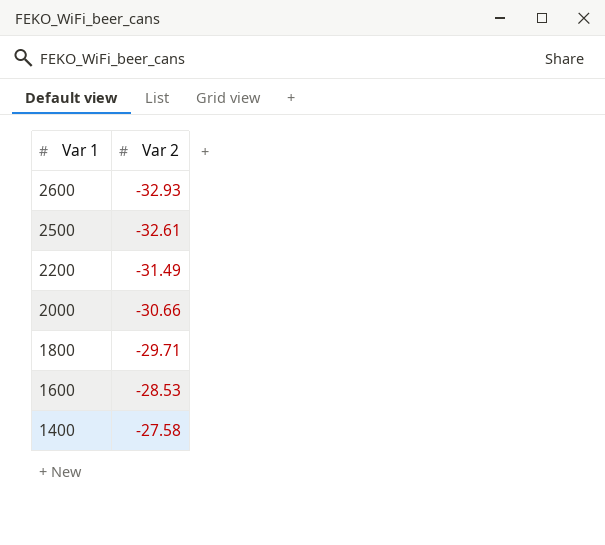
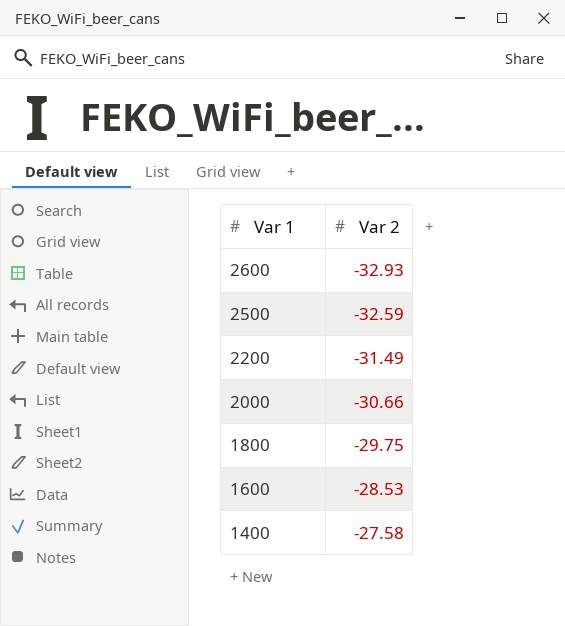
2500 | Var 2: -32.61 -> -32.59
1800 | Var 2: -29.71 -> -29.75

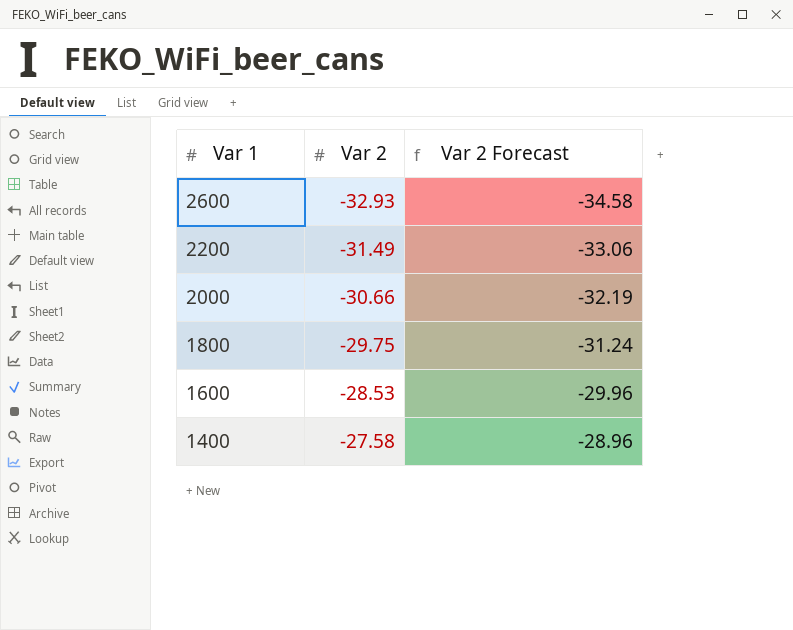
column Var 2 Forecast | formula: none -> [Var 2] * 1.05
row 2500: -32.59 -> none

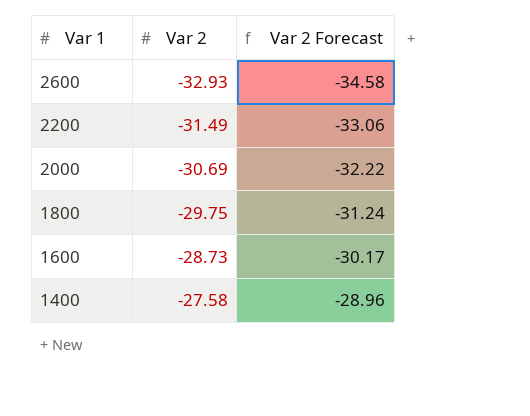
2000 | Var 2: -30.66 -> -30.69
2000 | Var 2 Forecast: -32.19 -> -32.22
1600 | Var 2: -28.53 -> -28.73
1600 | Var 2 Forecast: -29.96 -> -30.17

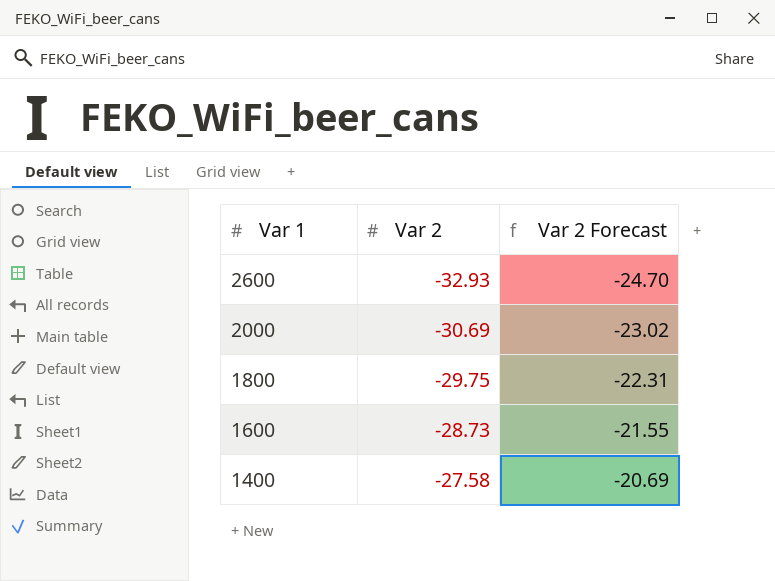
column Var 2 Forecast | formula: [Var 2] * 1.05 -> [Var 2] * 0.75
row 2200: -31.49 | -33.06 -> none

